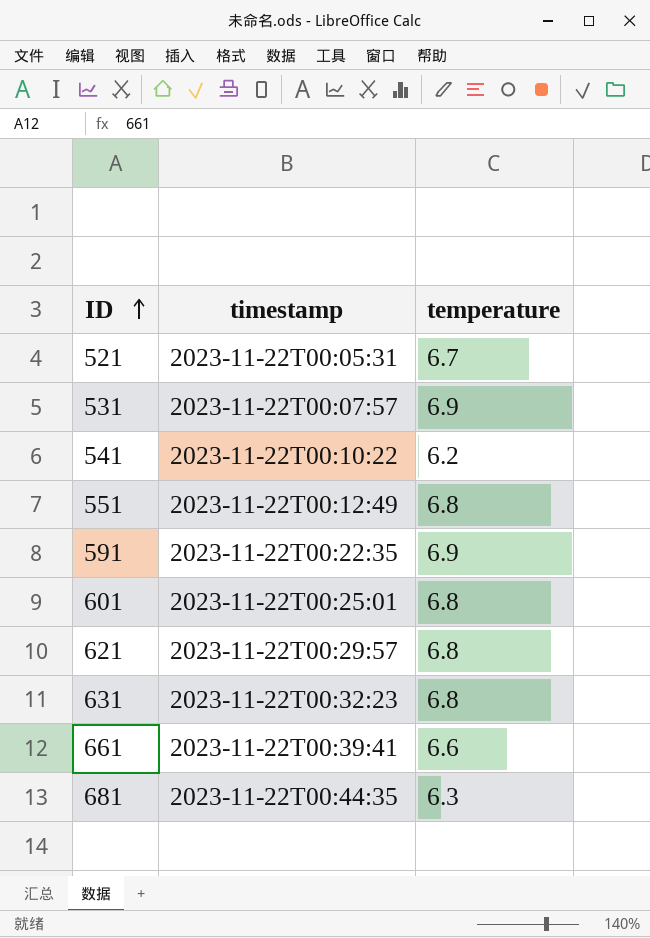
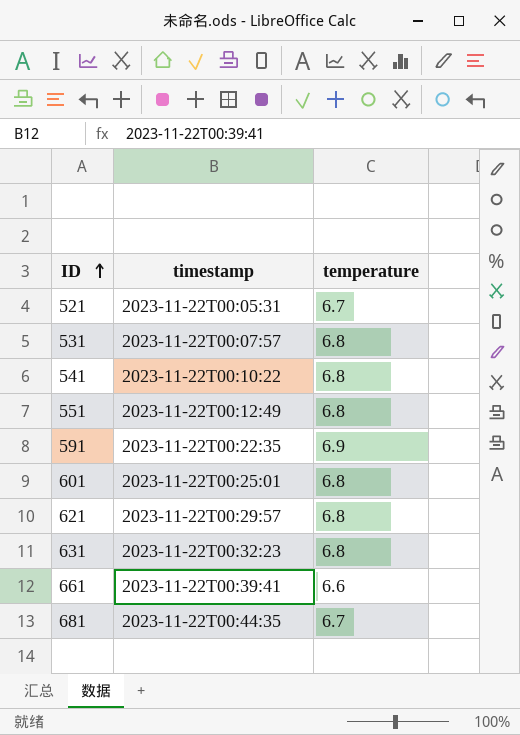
531 | temperature: 6.9 -> 6.8
541 | temperature: 6.2 -> 6.8
681 | temperature: 6.3 -> 6.7

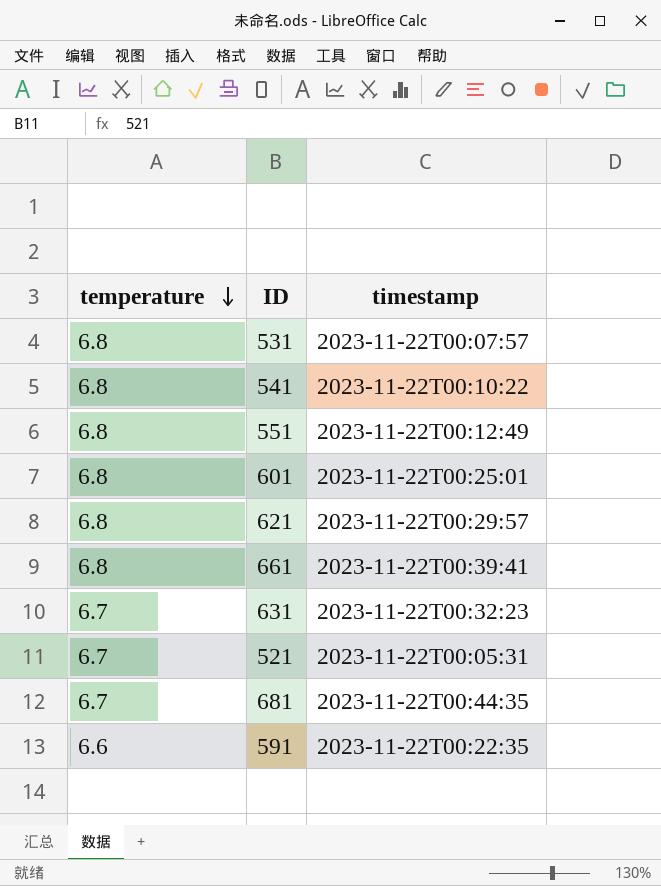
row order: ID ascending -> temperature descending
column temperature | position: 3 -> 1
661 | temperature: 6.6 -> 6.8
631 | temperature: 6.8 -> 6.7
591 | temperature: 6.9 -> 6.6

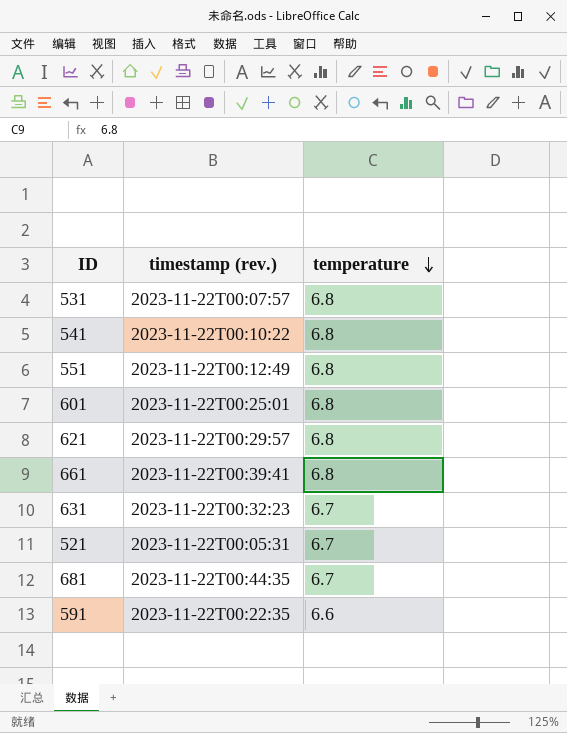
column name: timestamp -> timestamp (rev.)
column temperature | position: 1 -> 3

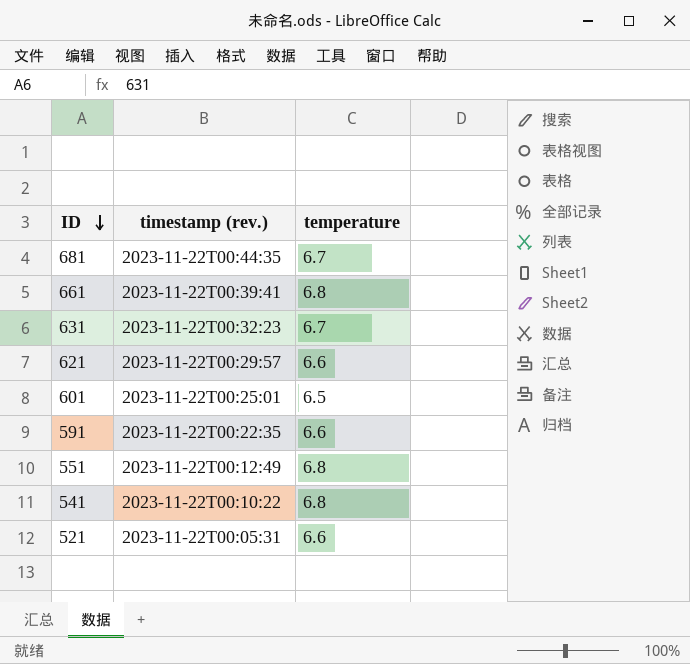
row order: temperature descending -> ID descending
row 531: 2023-11-22T00:07:57 | 6.8 -> none
621 | temperature: 6.8 -> 6.6
601 | temperature: 6.8 -> 6.5
521 | temperature: 6.7 -> 6.6

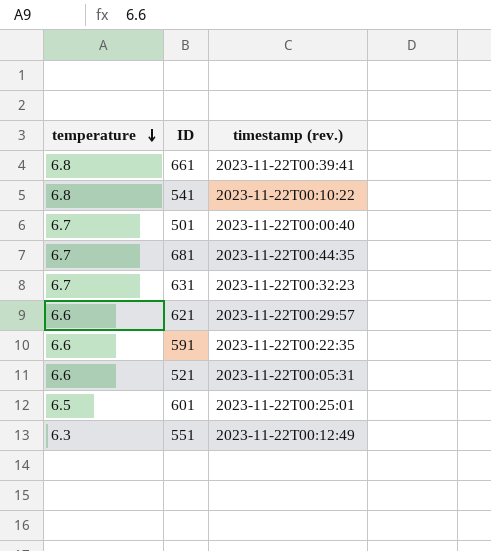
row order: ID descending -> temperature descending
column temperature | position: 3 -> 1
row 501: none -> 6.7 | 2023-11-22T00:00:40
551 | temperature: 6.8 -> 6.3

